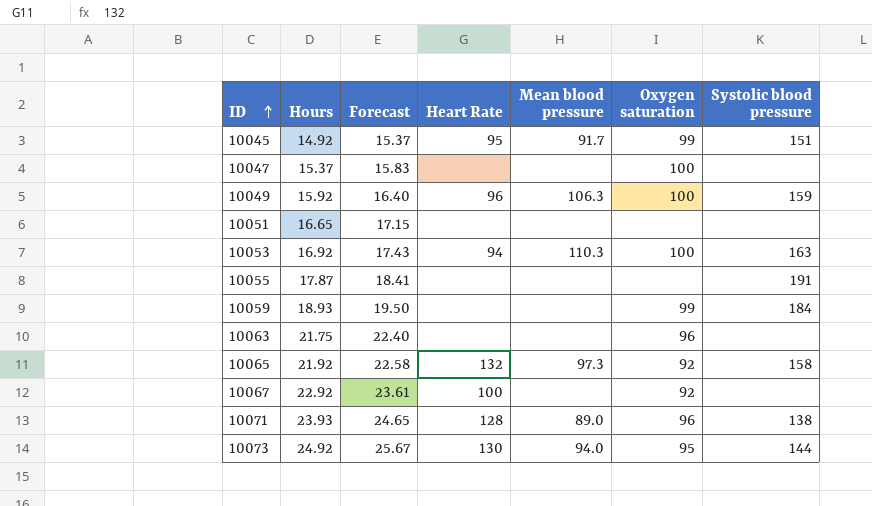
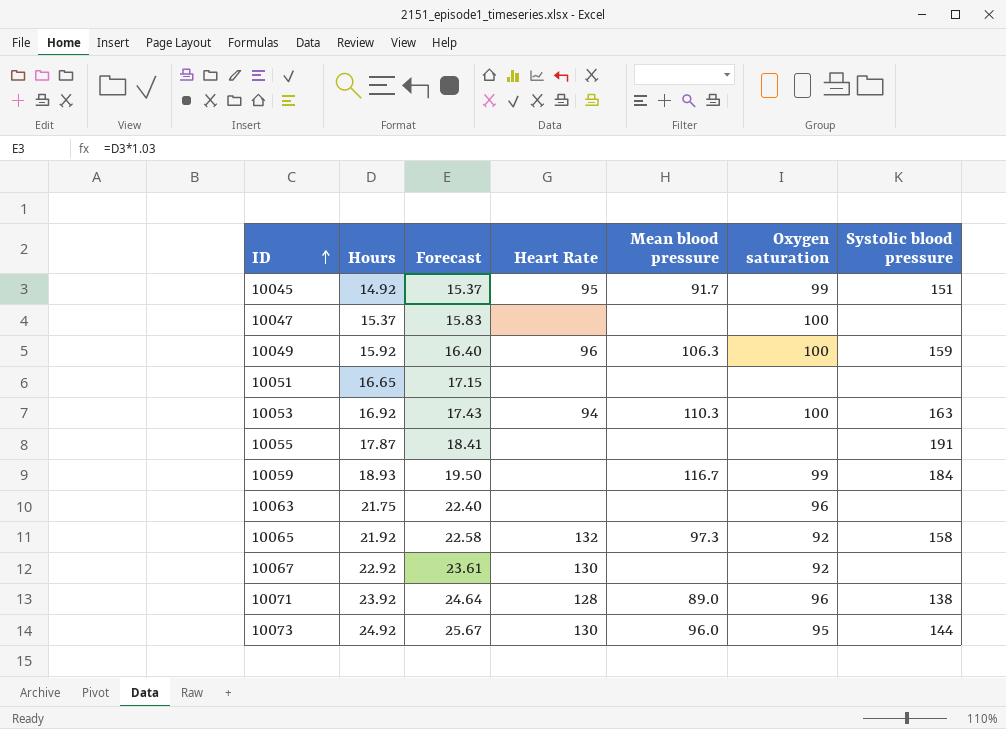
10059 | Mean blood pressure: none -> 116.7
10067 | Heart Rate: 100 -> 130
10071 | Hours: 23.93 -> 23.92
10071 | Forecast: 24.65 -> 24.64
10073 | Mean blood pressure: 94.0 -> 96.0

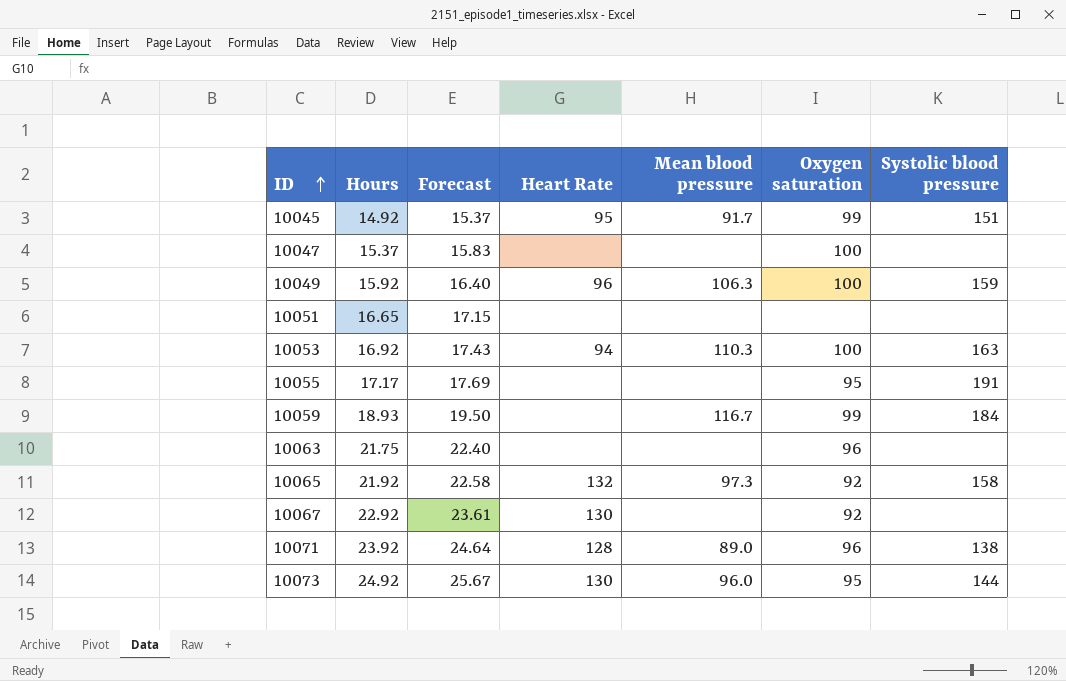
10055 | Hours: 17.87 -> 17.17
10055 | Forecast: 18.41 -> 17.69
10055 | Oxygen saturation: none -> 95

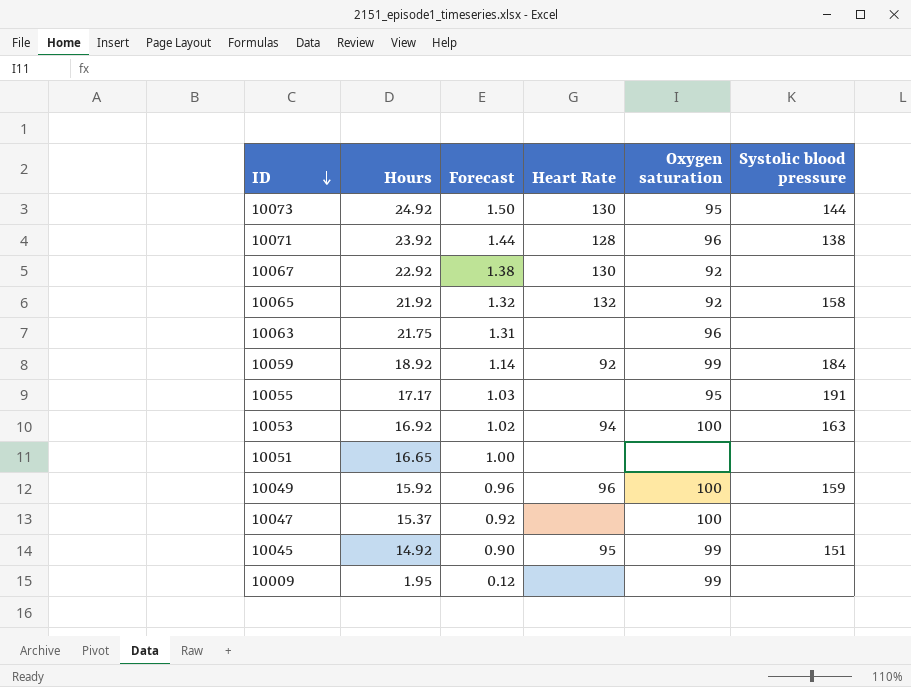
row order: ID ascending -> ID descending
column Mean blood pressure | position: 5 -> none
column Forecast | formula: [Hours] * 1.03 -> [Hours] * 0.06
10059 | Hours: 18.93 -> 18.92
10059 | Heart Rate: none -> 92
row 10009: none -> 1.95 | 0.12 | none | 99 | none

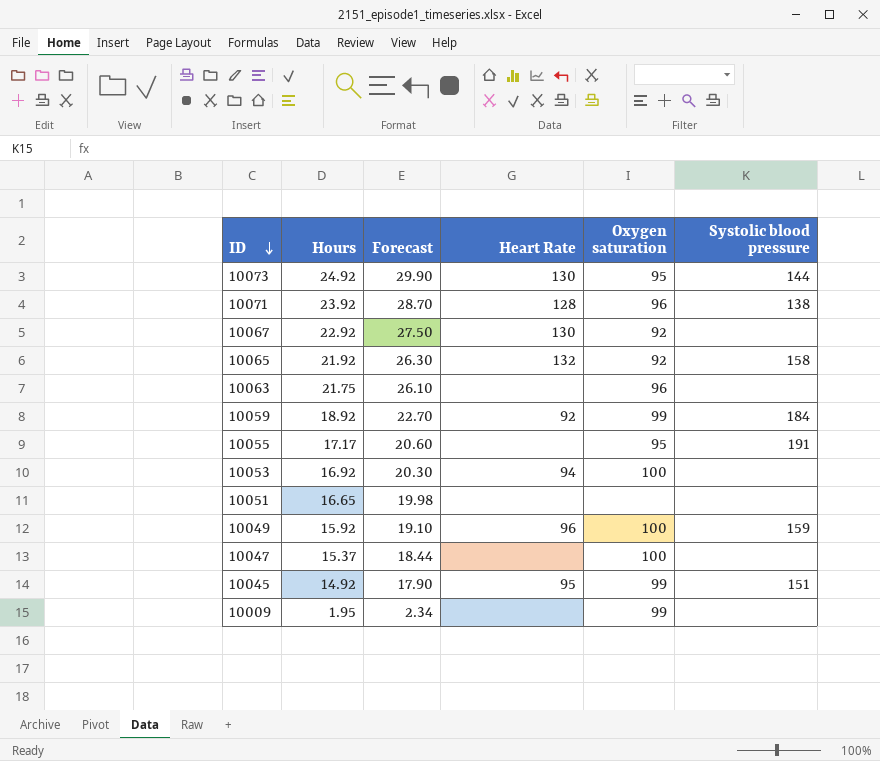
column Forecast | formula: [Hours] * 0.06 -> [Hours] * 1.2
10053 | Systolic blood pressure: 163 -> none

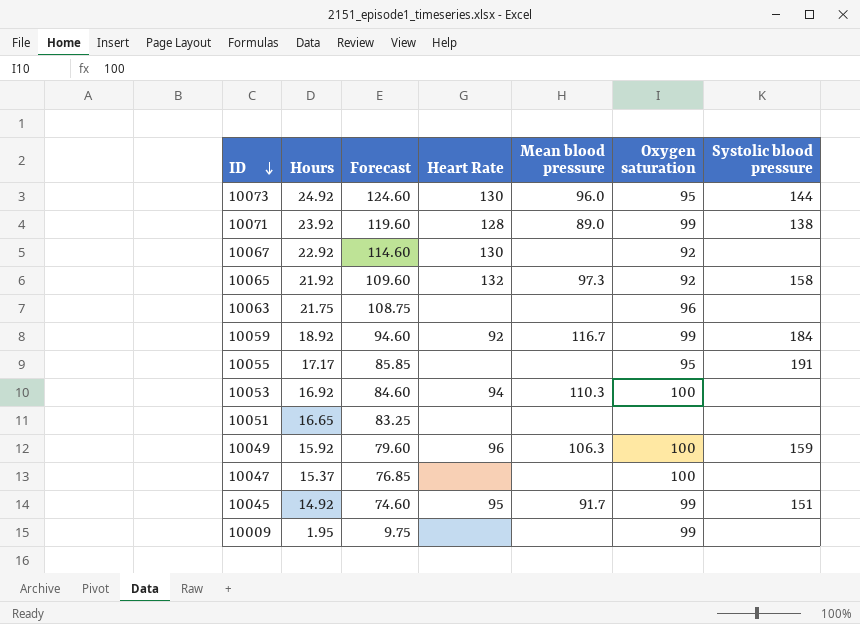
column Forecast | formula: [Hours] * 1.2 -> [Hours] * 5
column Mean blood pressure | position: none -> 5
10071 | Oxygen saturation: 96 -> 99

